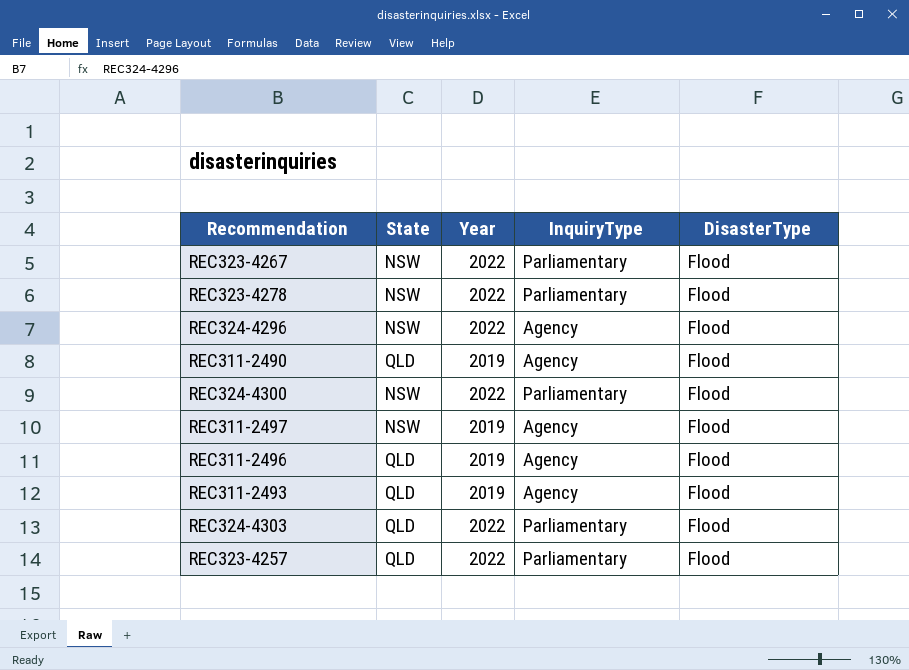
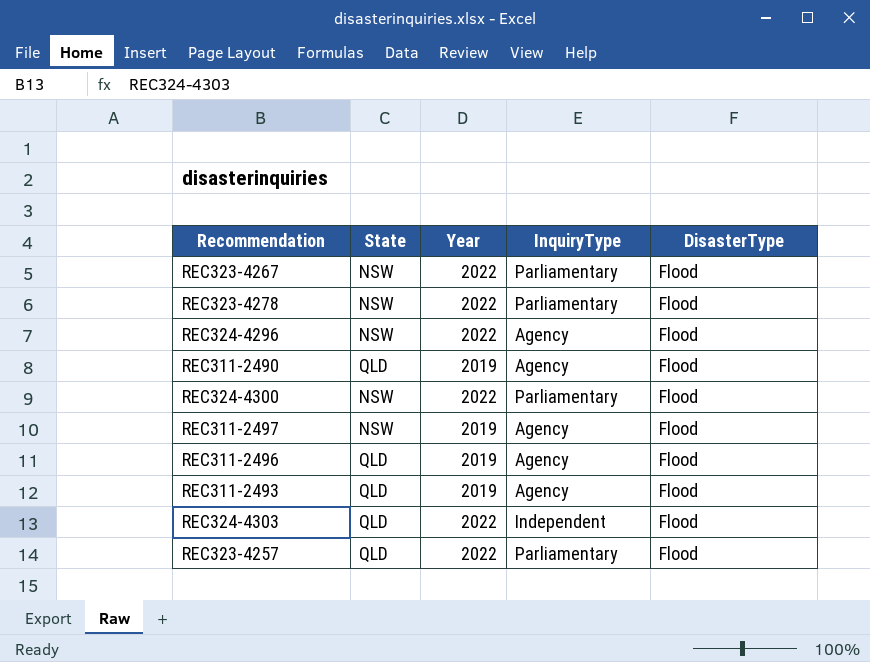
REC324-4303 | InquiryType: Parliamentary -> Independent

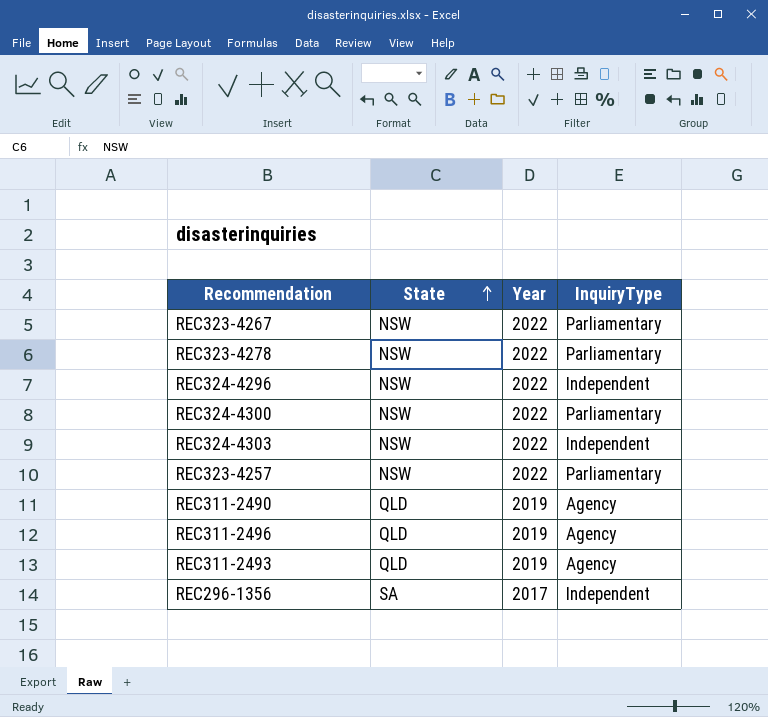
row order: none -> State ascending
column DisasterType | position: 5 -> none
row REC311-2497: NSW | 2019 | Agency | Flood -> none
REC324-4296 | InquiryType: Agency -> Independent
REC324-4303 | State: QLD -> NSW
REC323-4257 | State: QLD -> NSW
row REC296-1356: none -> SA | 2017 | Independent

